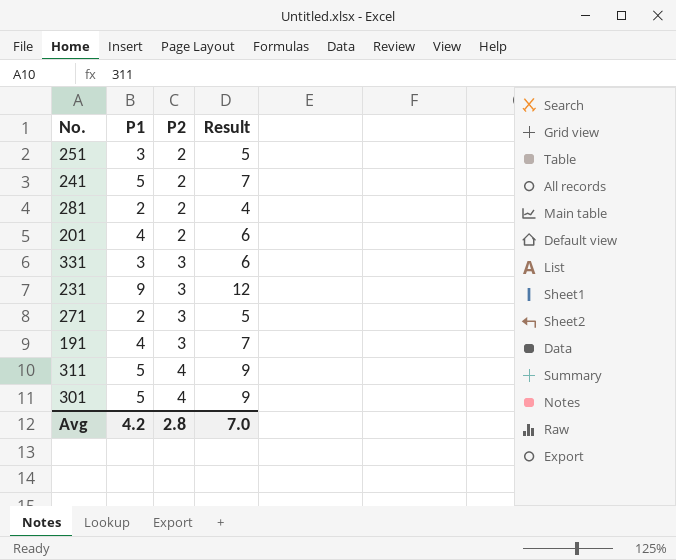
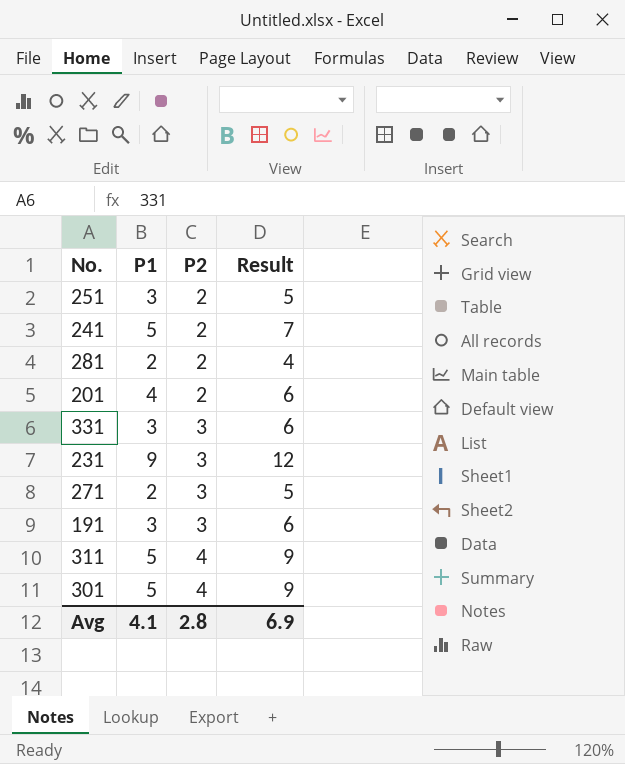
191 | P1: 4 -> 3
191 | Result: 7 -> 6
Avg | P1: 4.2 -> 4.1
Avg | Result: 7.0 -> 6.9

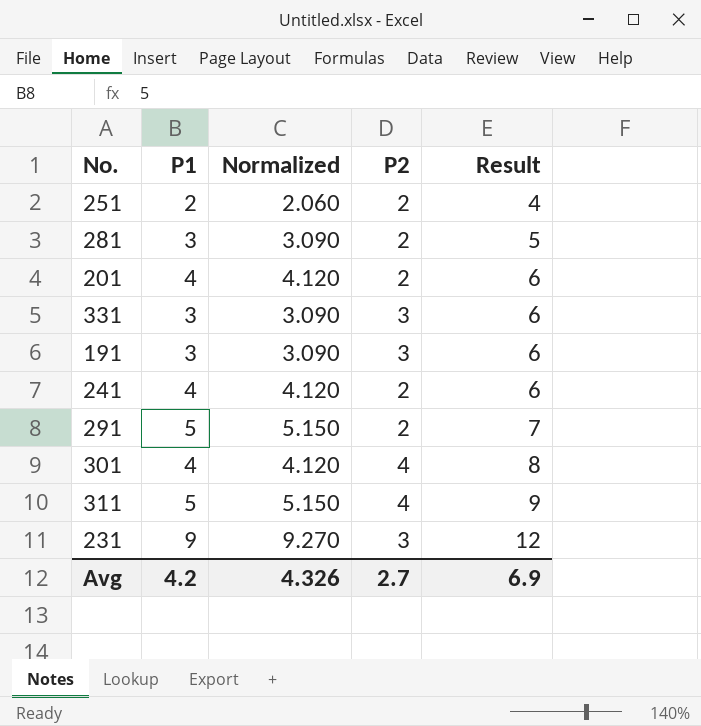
row order: P2 ascending -> Result ascending
column Normalized | formula: none -> [P1] * 1.03
row 271: 2 | 3 | 5 -> none
251 | P1: 3 -> 2
251 | Result: 5 -> 4
281 | P1: 2 -> 3
281 | Result: 4 -> 5
241 | P1: 5 -> 4
241 | Result: 7 -> 6
row 291: none -> 5 | 5.150 | 2 | 7
301 | P1: 5 -> 4
301 | Result: 9 -> 8
Avg | P1: 4.1 -> 4.2
Avg | P2: 2.8 -> 2.7

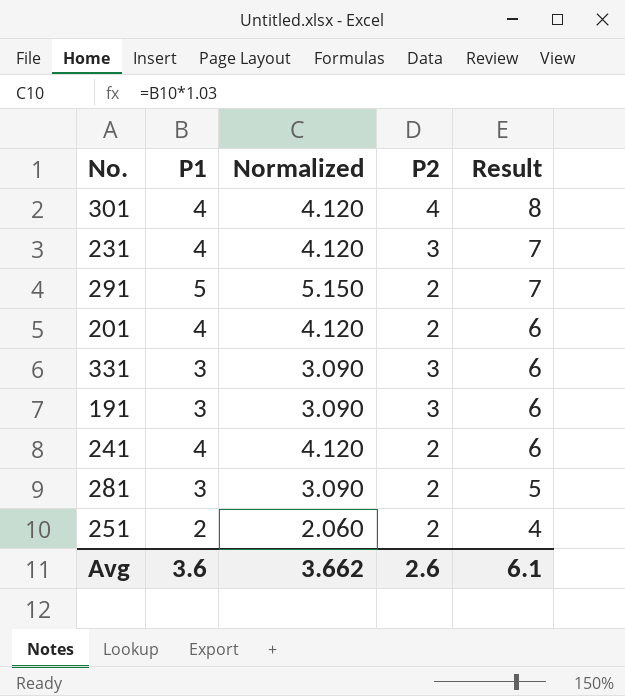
row order: Result ascending -> Result descending
row 311: 5 | 5.150 | 4 | 9 -> none
231 | P1: 9 -> 4
231 | Normalized: 9.270 -> 4.120
231 | Result: 12 -> 7
Avg | P1: 4.2 -> 3.6
Avg | Normalized: 4.326 -> 3.662
Avg | P2: 2.7 -> 2.6
Avg | Result: 6.9 -> 6.1

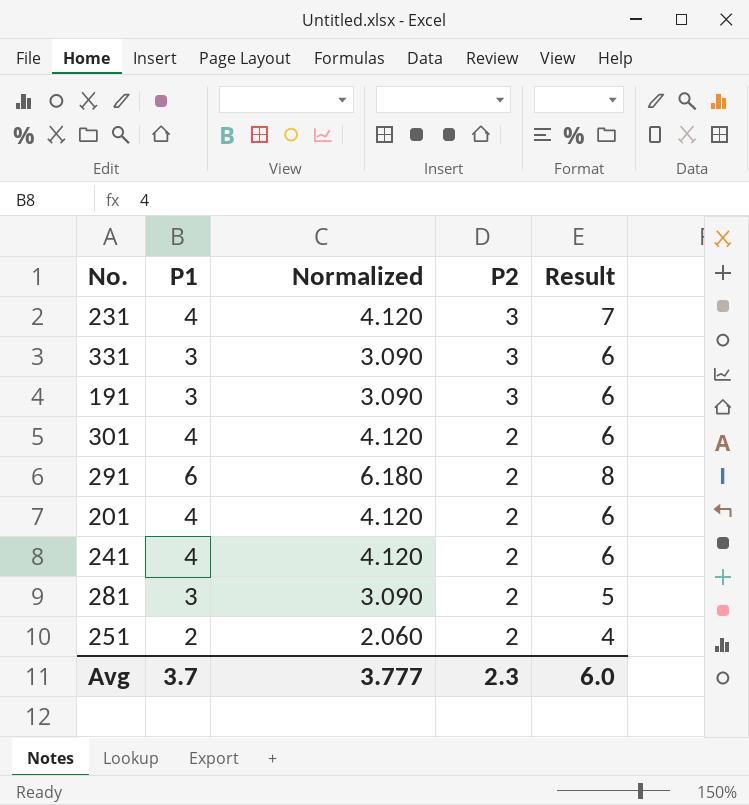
row order: Result descending -> P2 descending
301 | P2: 4 -> 2
301 | Result: 8 -> 6
291 | P1: 5 -> 6
291 | Normalized: 5.150 -> 6.180
291 | Result: 7 -> 8
Avg | P1: 3.6 -> 3.7
Avg | Normalized: 3.662 -> 3.777
Avg | P2: 2.6 -> 2.3
Avg | Result: 6.1 -> 6.0

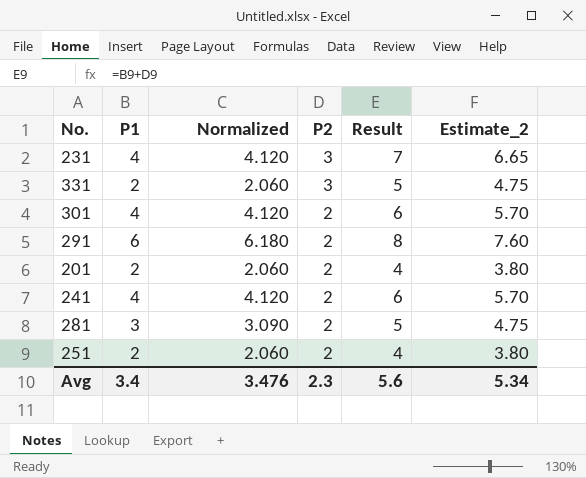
column Estimate_2 | formula: none -> [Result] * 0.95
row 191: 3 | 3.090 | 3 | 6 -> none
331 | P1: 3 -> 2
331 | Normalized: 3.090 -> 2.060
331 | Result: 6 -> 5
201 | P1: 4 -> 2
201 | Normalized: 4.120 -> 2.060
201 | Result: 6 -> 4
Avg | P1: 3.7 -> 3.4
Avg | Normalized: 3.777 -> 3.476
Avg | Result: 6.0 -> 5.6

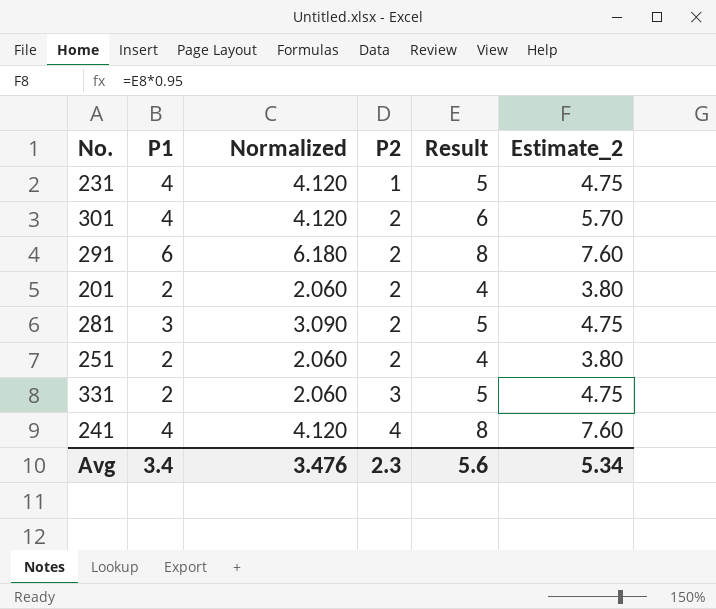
row order: P2 descending -> P2 ascending
231 | P2: 3 -> 1
231 | Result: 7 -> 5
231 | Estimate_2: 6.65 -> 4.75
241 | P2: 2 -> 4
241 | Result: 6 -> 8
241 | Estimate_2: 5.70 -> 7.60

